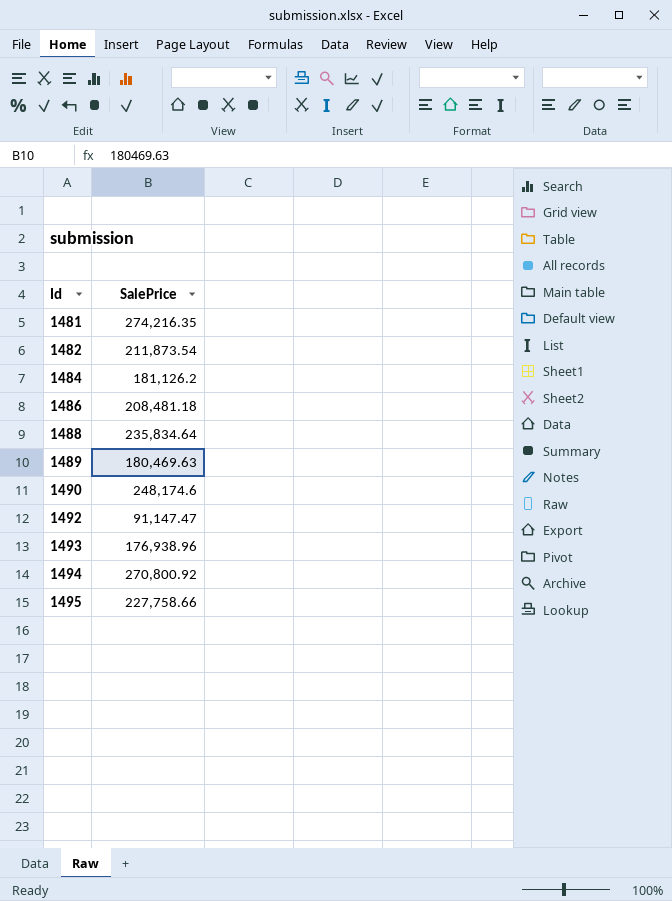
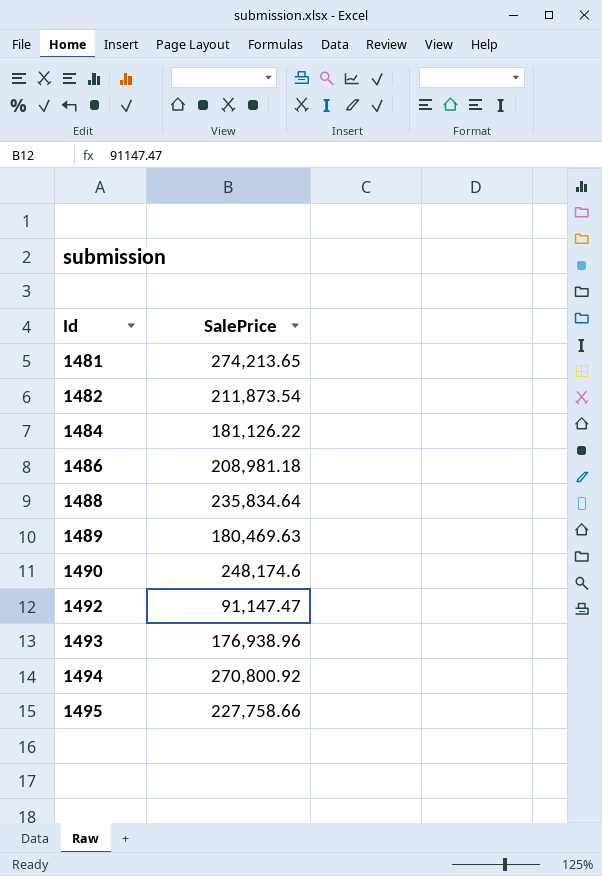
1481 | SalePrice: 274,216.35 -> 274,213.65
1484 | SalePrice: 181,126.2 -> 181,126.22
1486 | SalePrice: 208,481.18 -> 208,981.18

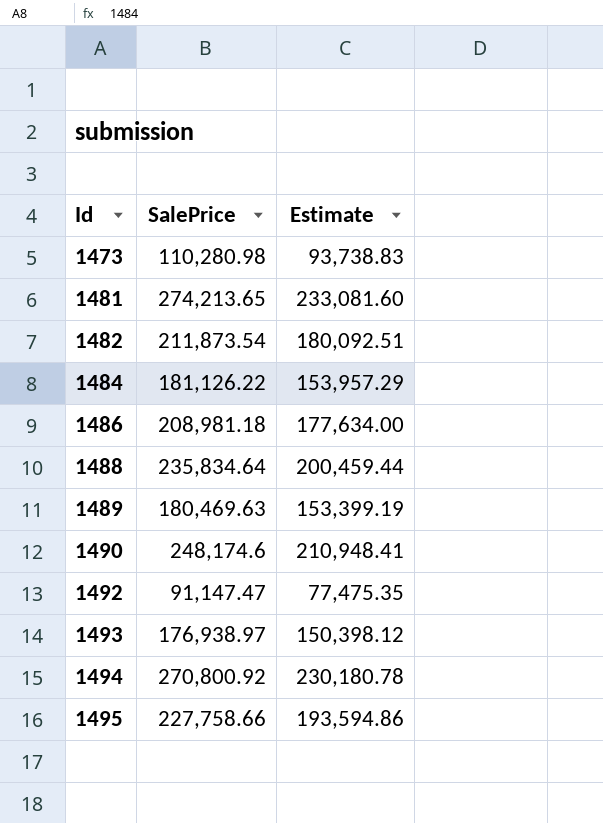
column Estimate | formula: none -> [SalePrice] * 0.85
row 1473: none -> 110,280.98 | 93,738.83
1493 | SalePrice: 176,938.96 -> 176,938.97

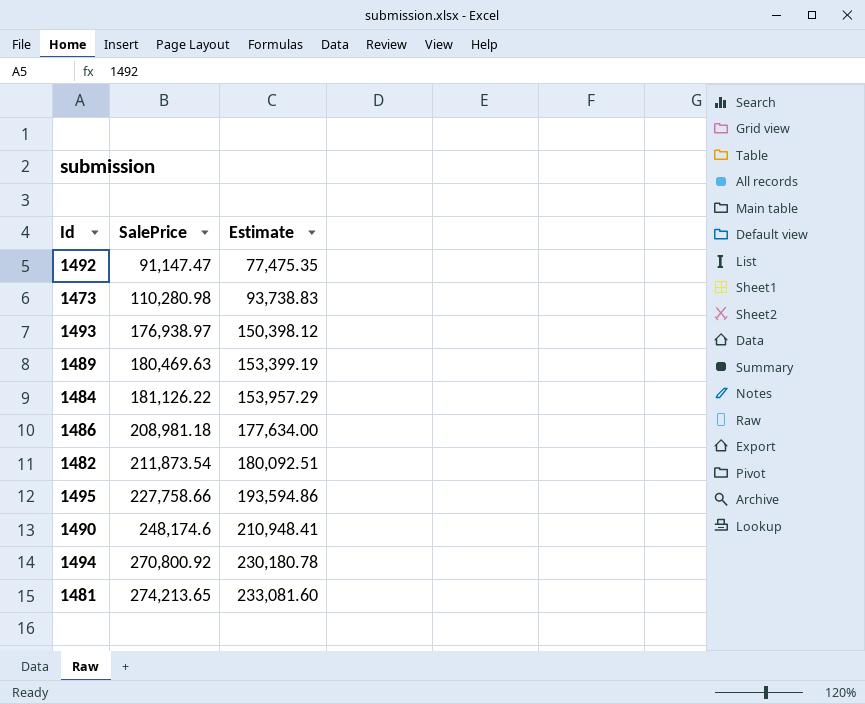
row order: Id ascending -> SalePrice ascending
row 1488: 235,834.64 | 200,459.44 -> none

